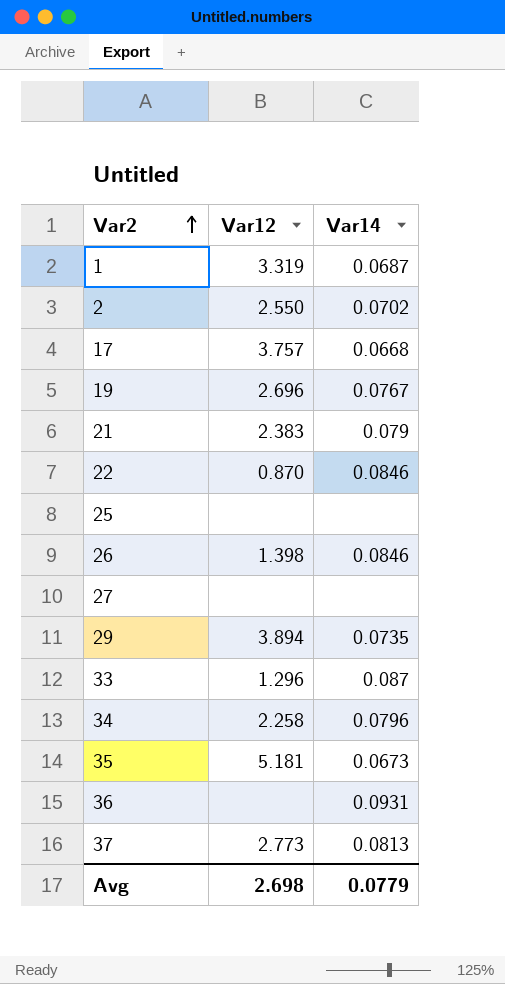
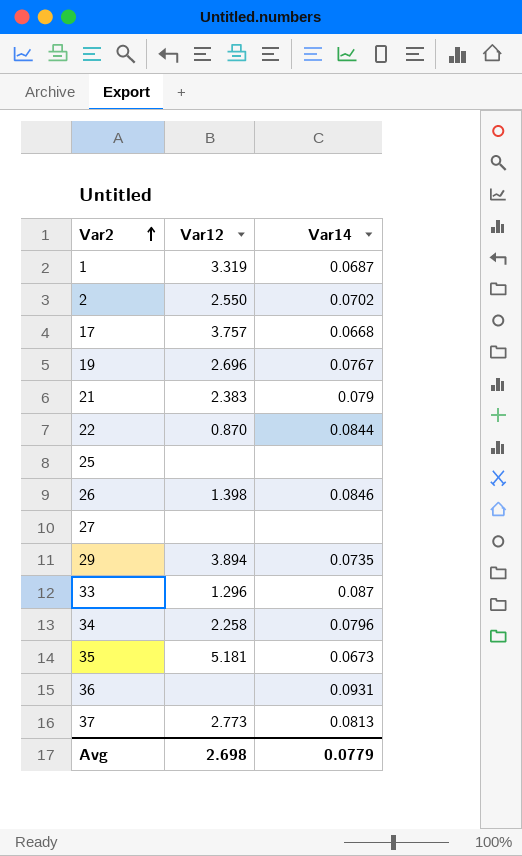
22 | Var14: 0.0846 -> 0.0844

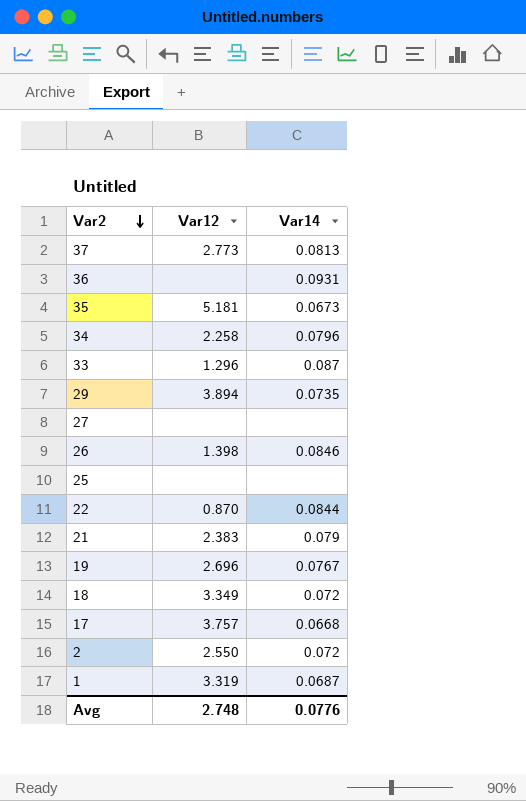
row order: Var2 ascending -> Var2 descending
row 18: none -> 3.349 | 0.072
2 | Var14: 0.0702 -> 0.072
Avg | Var12: 2.698 -> 2.748
Avg | Var14: 0.0779 -> 0.0776

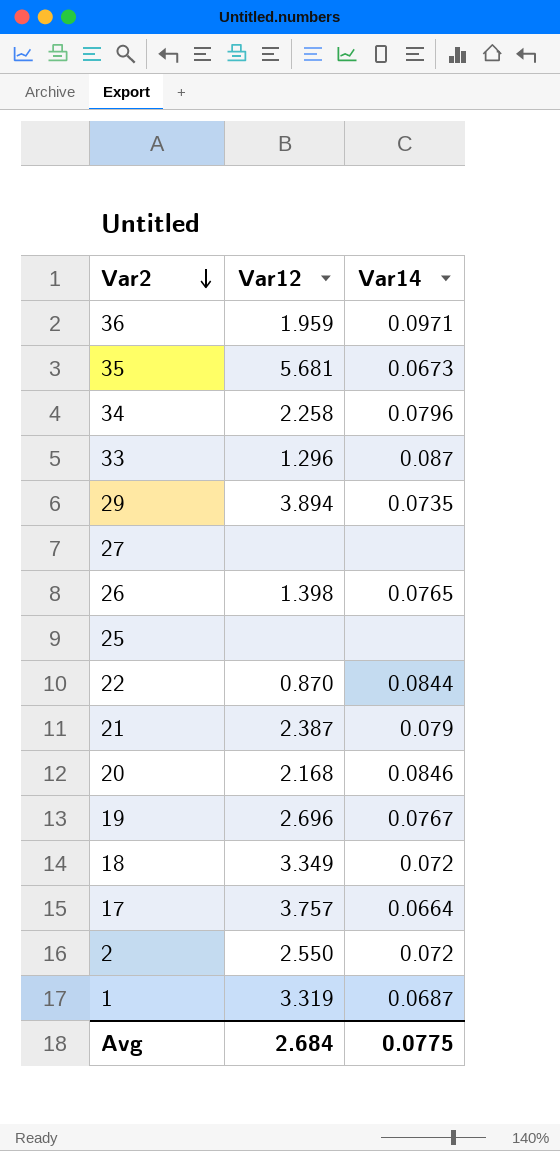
row 37: 2.773 | 0.0813 -> none
36 | Var12: none -> 1.959
36 | Var14: 0.0931 -> 0.0971
35 | Var12: 5.181 -> 5.681
26 | Var14: 0.0846 -> 0.0765
21 | Var12: 2.383 -> 2.387
row 20: none -> 2.168 | 0.0846
17 | Var14: 0.0668 -> 0.0664
Avg | Var12: 2.748 -> 2.684
Avg | Var14: 0.0776 -> 0.0775

